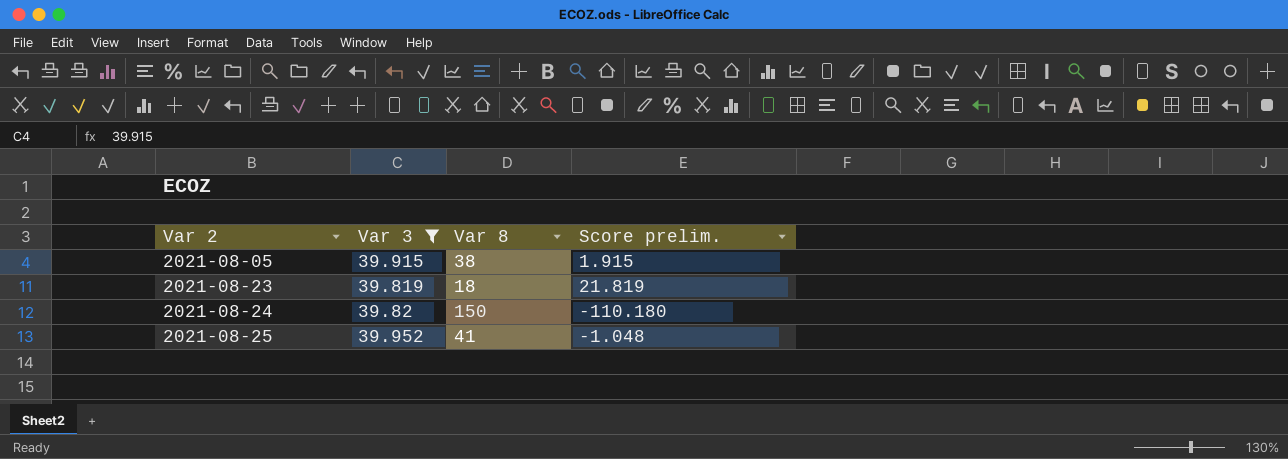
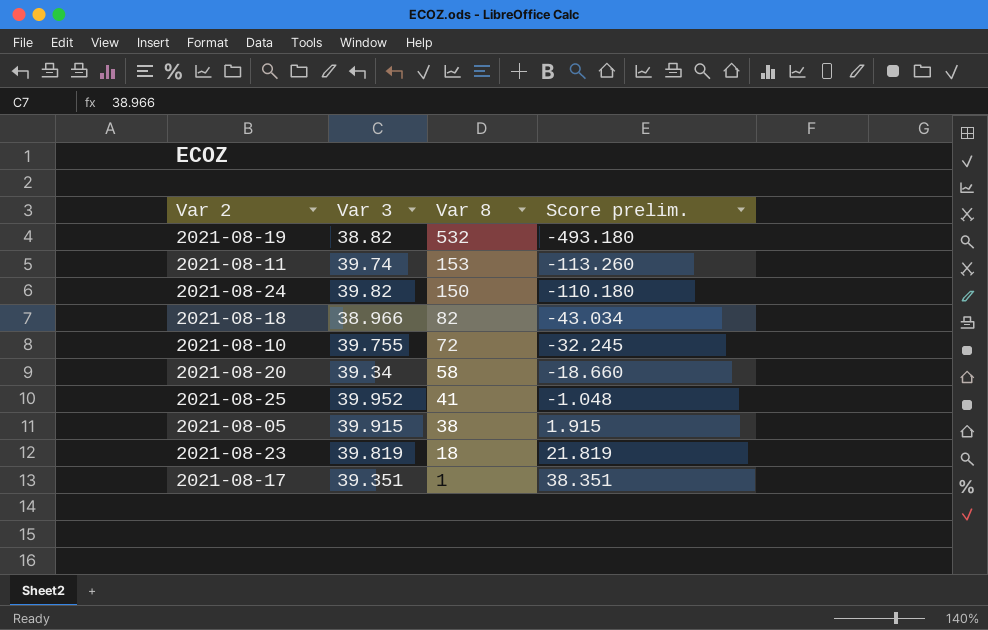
filter: Var 3 >= 39.819 -> none
row order: Var 2 ascending -> Var 8 descending

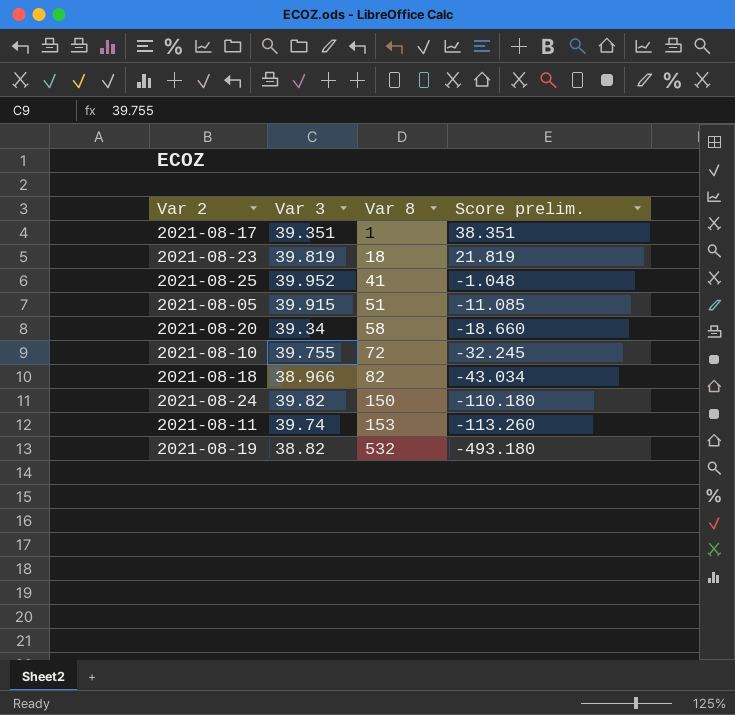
row order: Var 8 descending -> Var 8 ascending
2021-08-05 | Var 8: 38 -> 51
2021-08-05 | Score prelim.: 1.915 -> -11.085

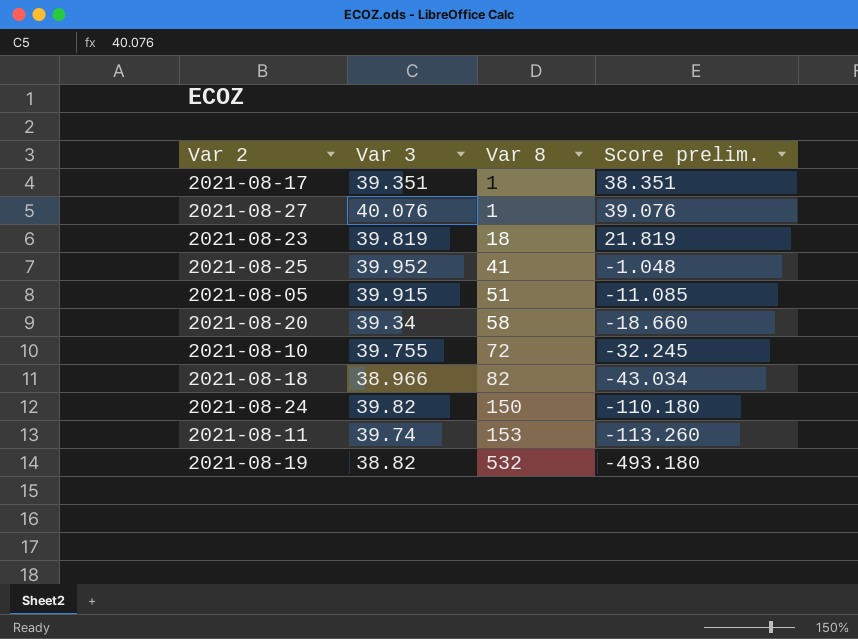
row 2021-08-27: none -> 40.076 | 1 | 39.076

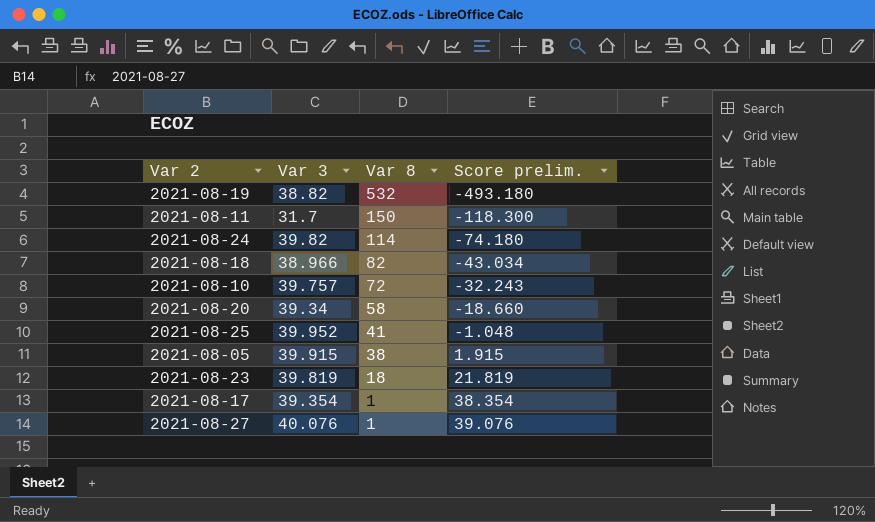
row order: Var 8 ascending -> Var 8 descending
2021-08-11 | Var 3: 39.74 -> 31.7
2021-08-11 | Var 8: 153 -> 150
2021-08-11 | Score prelim.: -113.260 -> -118.300
2021-08-24 | Var 8: 150 -> 114
2021-08-24 | Score prelim.: -110.180 -> -74.180
2021-08-10 | Var 3: 39.755 -> 39.757
2021-08-10 | Score prelim.: -32.245 -> -32.243
2021-08-05 | Var 8: 51 -> 38
2021-08-05 | Score prelim.: -11.085 -> 1.915
2021-08-17 | Var 3: 39.351 -> 39.354
2021-08-17 | Score prelim.: 38.351 -> 38.354

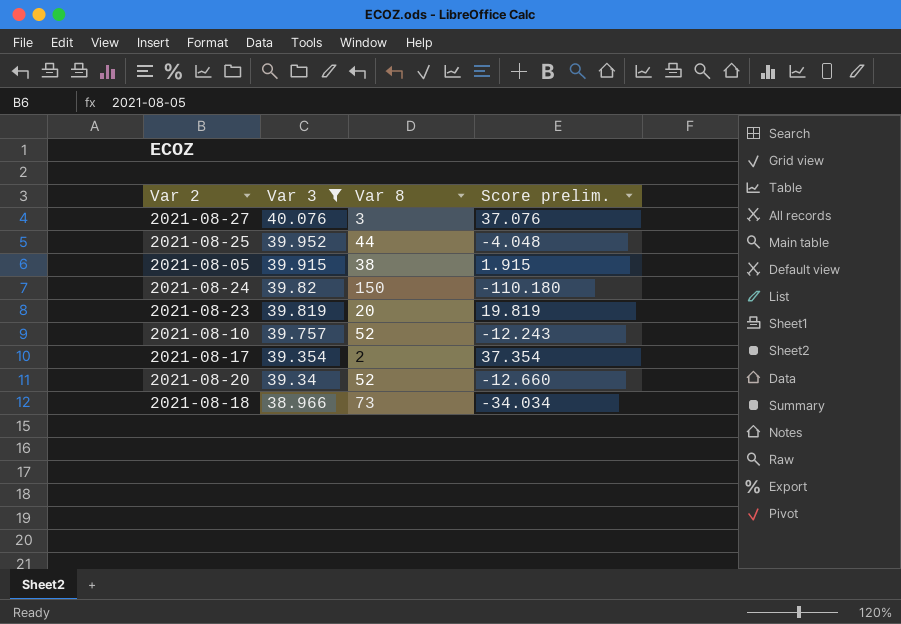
filter: none -> Var 3 >= 38.966
row order: Var 8 descending -> Var 3 descending
2021-08-27 | Var 8: 1 -> 3
2021-08-27 | Score prelim.: 39.076 -> 37.076
2021-08-25 | Var 8: 41 -> 44
2021-08-25 | Score prelim.: -1.048 -> -4.048
2021-08-24 | Var 8: 114 -> 150
2021-08-24 | Score prelim.: -74.180 -> -110.180
2021-08-23 | Var 8: 18 -> 20
2021-08-23 | Score prelim.: 21.819 -> 19.819
2021-08-10 | Var 8: 72 -> 52
2021-08-10 | Score prelim.: -32.243 -> -12.243
2021-08-17 | Var 8: 1 -> 2
2021-08-17 | Score prelim.: 38.354 -> 37.354
2021-08-20 | Var 8: 58 -> 52
2021-08-20 | Score prelim.: -18.660 -> -12.660
2021-08-18 | Var 8: 82 -> 73
2021-08-18 | Score prelim.: -43.034 -> -34.034

